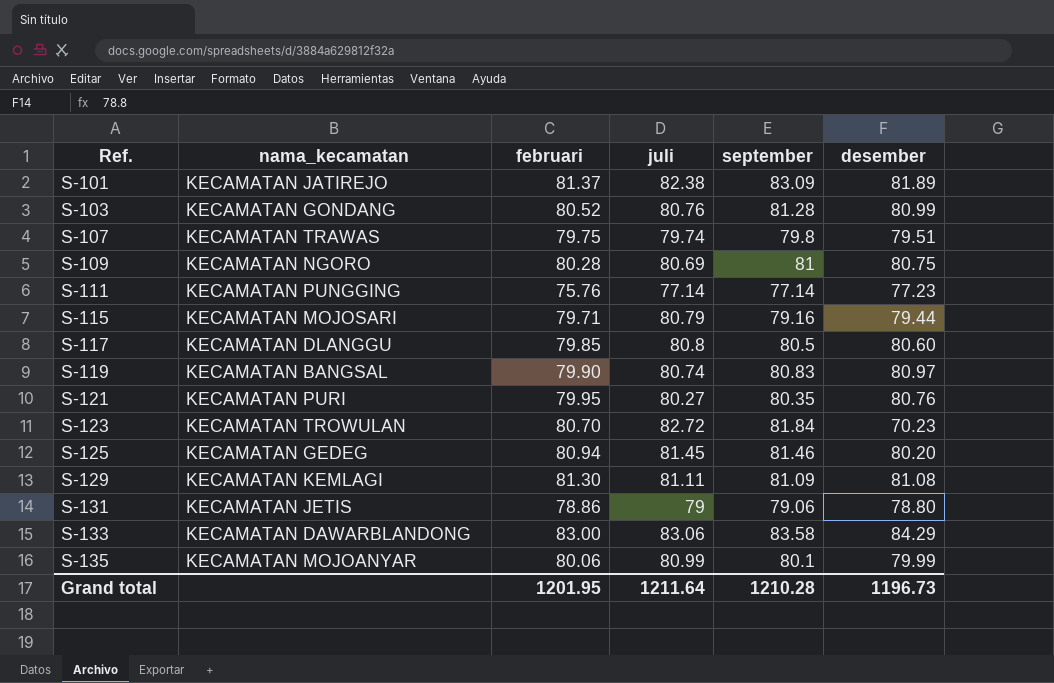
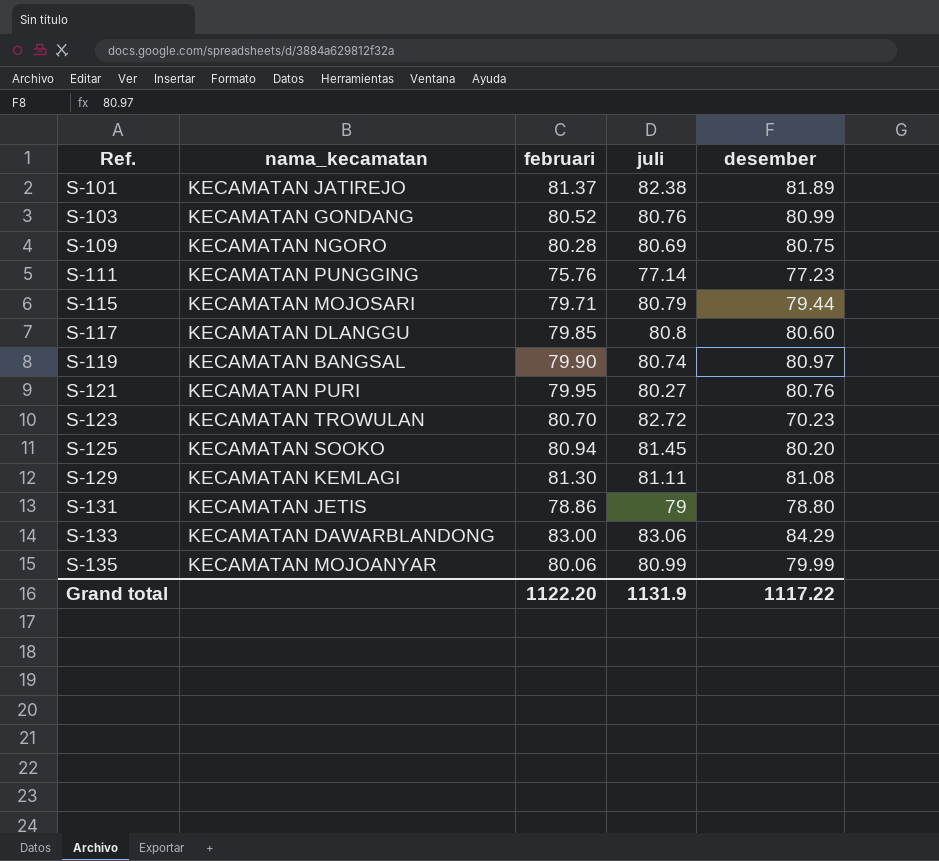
column september | position: 5 -> none
row S-107: KECAMATAN TRAWAS | 79.75 | 79.74 | 79.8 | 79.51 -> none
S-125 | nama_kecamatan: KECAMATAN GEDEG -> KECAMATAN SOOKO
Grand total | februari: 1201.95 -> 1122.20
Grand total | juli: 1211.64 -> 1131.9
Grand total | desember: 1196.73 -> 1117.22

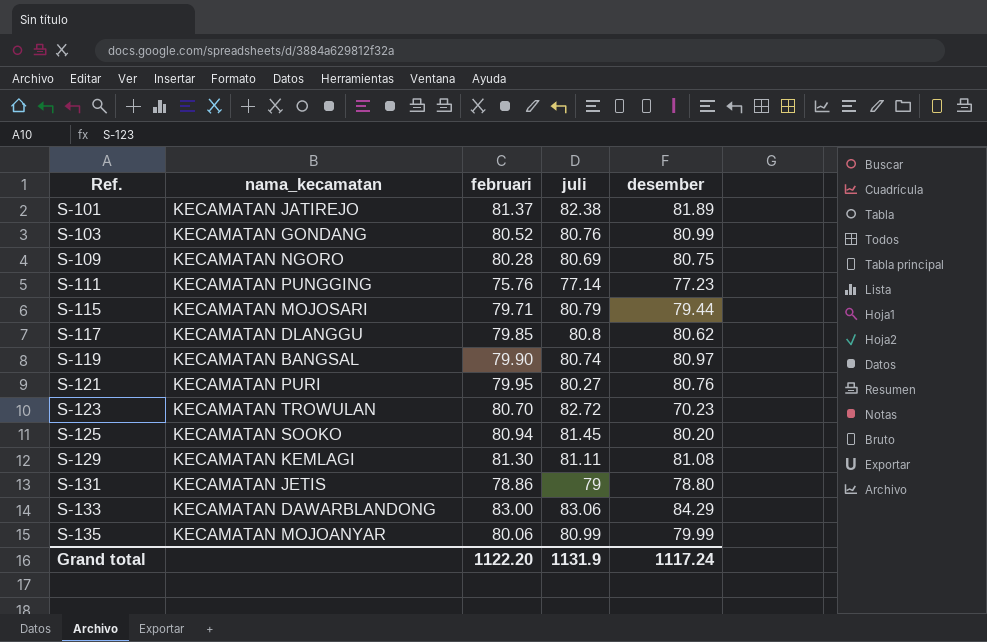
S-117 | desember: 80.60 -> 80.62
Grand total | desember: 1117.22 -> 1117.24

